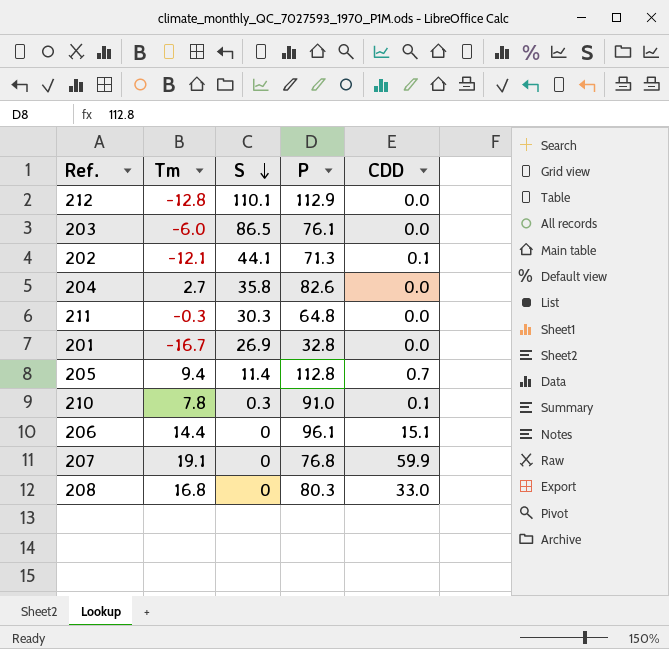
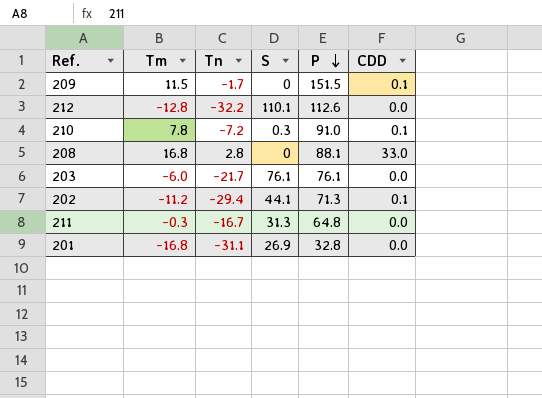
row order: S descending -> P descending
column Tn | position: none -> 3
row 204: 2.7 | 35.8 | 82.6 | 0.0 -> none
row 205: 9.4 | 11.4 | 112.8 | 0.7 -> none
row 206: 14.4 | 0 | 96.1 | 15.1 -> none
row 207: 19.1 | 0 | 76.8 | 59.9 -> none
row 209: none -> 11.5 | -1.7 | 0 | 151.5 | 0.1
212 | P: 112.9 -> 112.6
208 | P: 80.3 -> 88.1
203 | S: 86.5 -> 76.1
202 | Tm: -12.1 -> -11.2
211 | S: 30.3 -> 31.3
201 | Tm: -16.7 -> -16.8

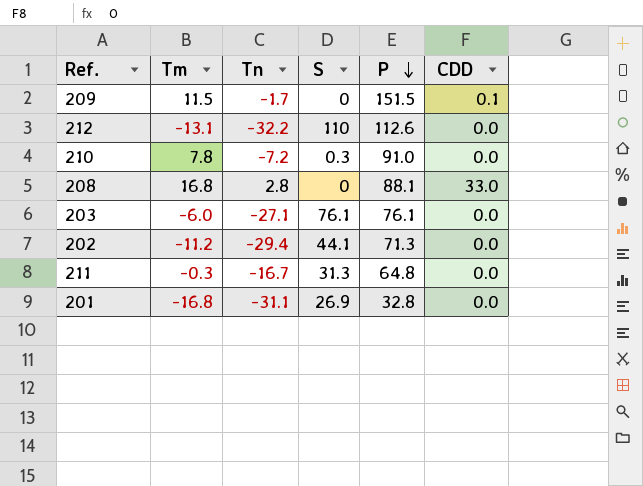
212 | Tm: -12.8 -> -13.1
212 | S: 110.1 -> 110
210 | CDD: 0.1 -> 0.0
203 | Tn: -21.7 -> -27.1
202 | CDD: 0.1 -> 0.0

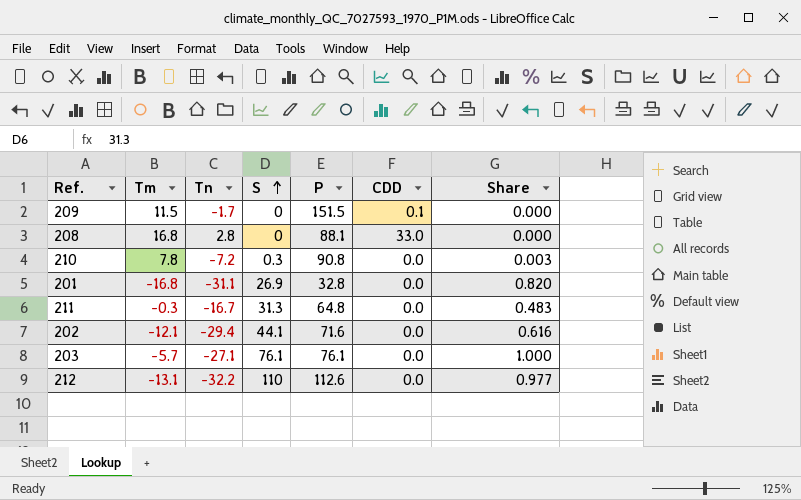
row order: P descending -> S ascending
column Share | formula: none -> [S] / [P]
210 | P: 91.0 -> 90.8
202 | Tm: -11.2 -> -12.1
202 | P: 71.3 -> 71.6
203 | Tm: -6.0 -> -5.7

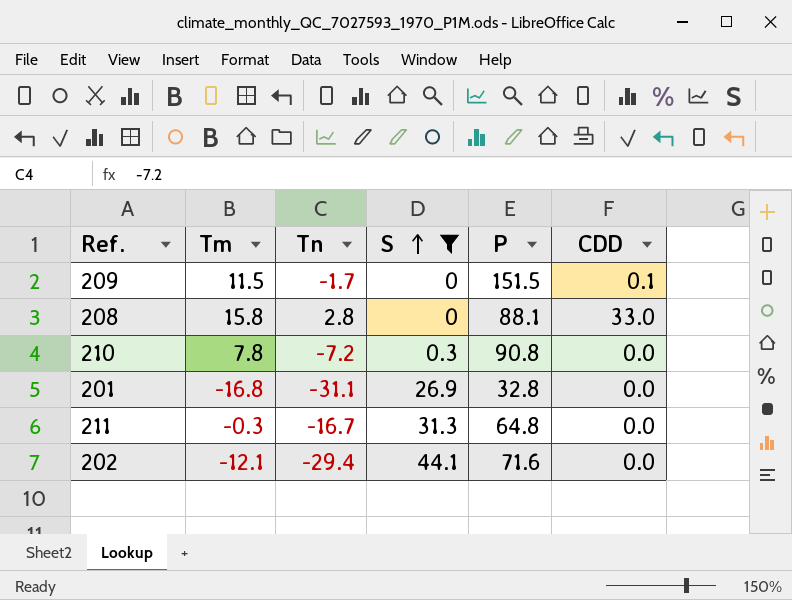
filter: none -> S <= 44.1
column Share | formula: [S] / [P] -> none
208 | Tm: 16.8 -> 15.8

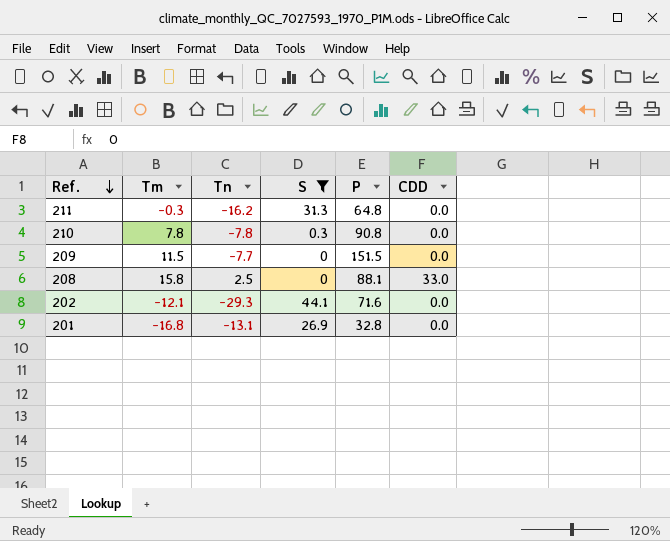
row order: S ascending -> Ref. descending
211 | Tn: -16.7 -> -16.2
210 | Tn: -7.2 -> -7.8
209 | Tn: -1.7 -> -7.7
209 | CDD: 0.1 -> 0.0
208 | Tn: 2.8 -> 2.5
202 | Tn: -29.4 -> -29.3
201 | Tn: -31.1 -> -13.1

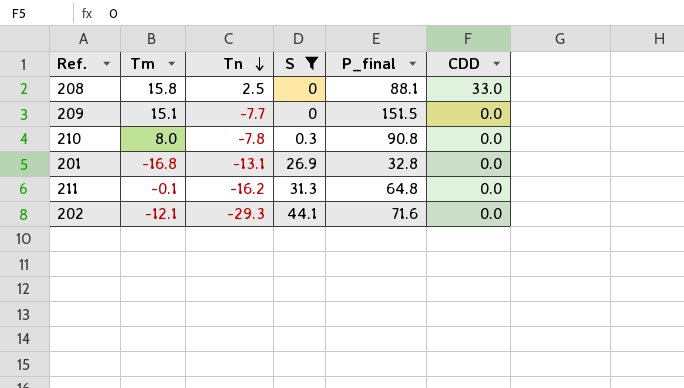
row order: Ref. descending -> Tn descending
column name: P -> P_final
209 | Tm: 11.5 -> 15.1
210 | Tm: 7.8 -> 8.0
211 | Tm: -0.3 -> -0.1

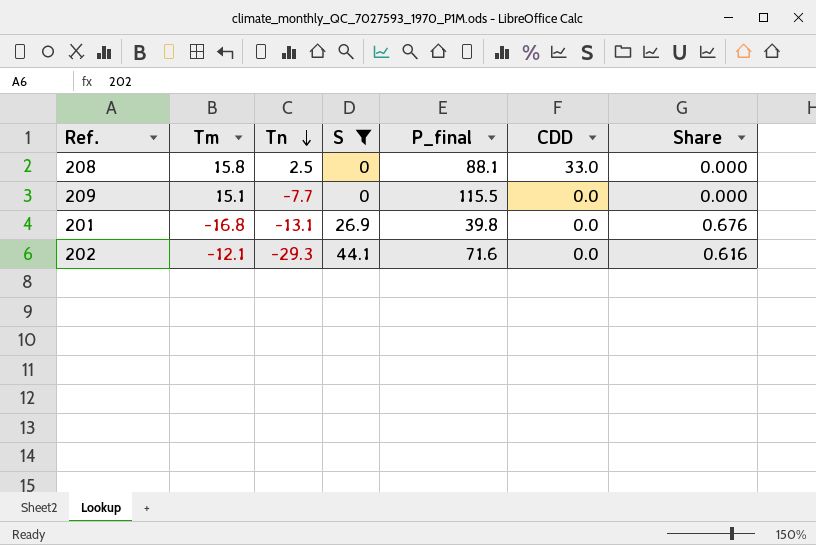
column Share | formula: none -> [S] / [P_final]
row 210: 8.0 | -7.8 | 0.3 | 90.8 | 0.0 -> none
row 211: -0.1 | -16.2 | 31.3 | 64.8 | 0.0 -> none
209 | P_final: 151.5 -> 115.5
201 | P_final: 32.8 -> 39.8

